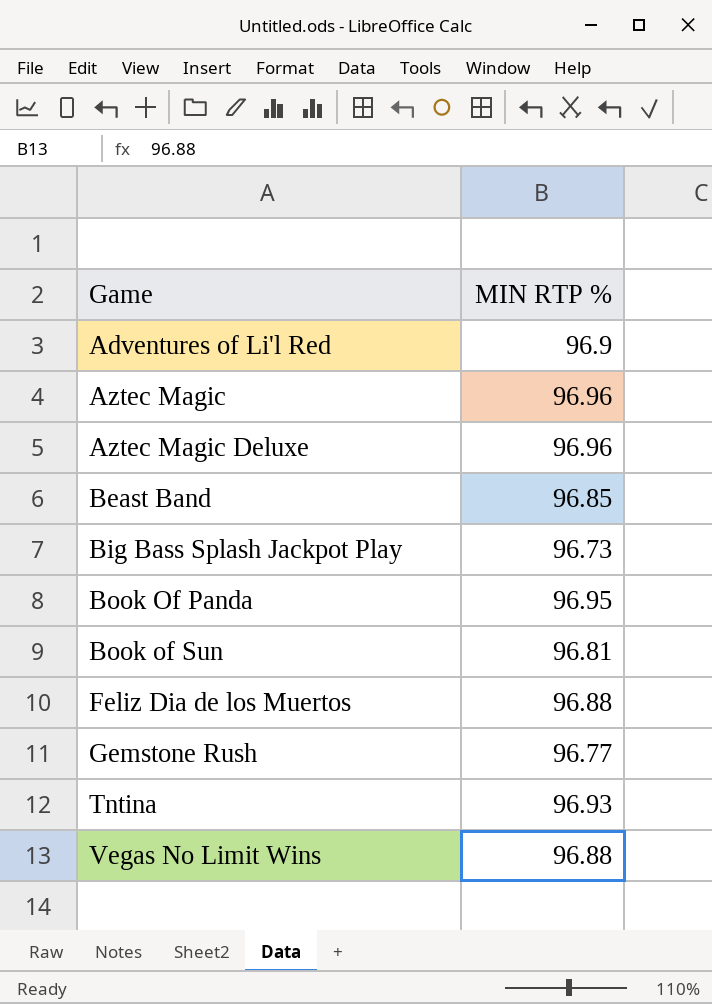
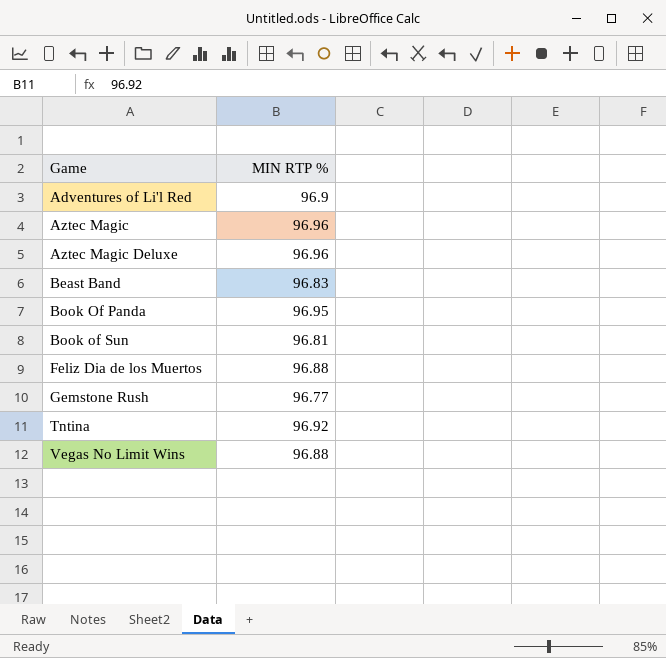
row Big Bass Splash Jackpot Play: 96.73 -> none
Beast Band | MIN RTP %: 96.85 -> 96.83
Tntina | MIN RTP %: 96.93 -> 96.92

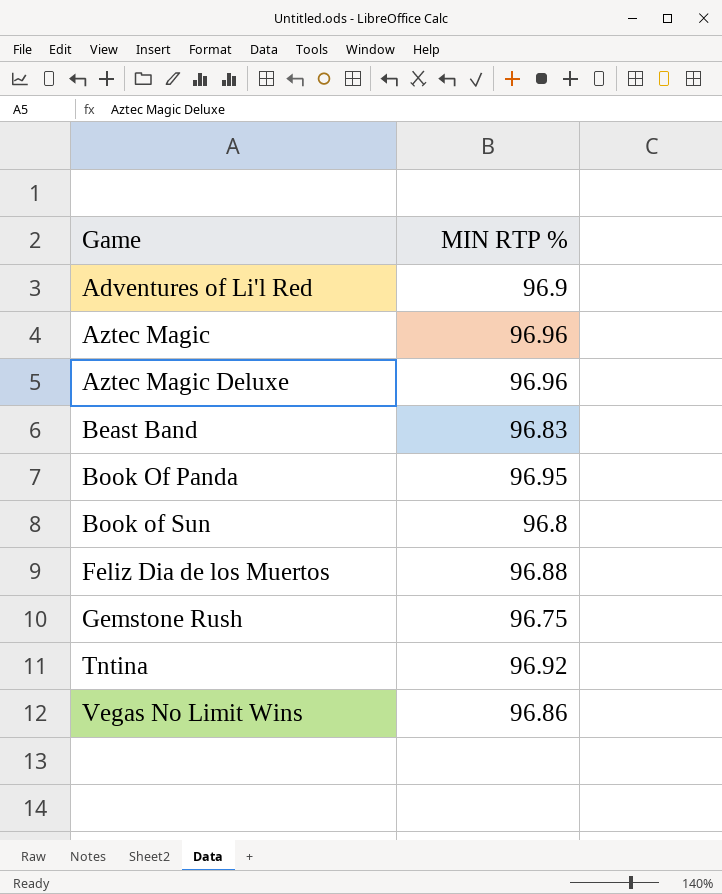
Book of Sun | MIN RTP %: 96.81 -> 96.8
Gemstone Rush | MIN RTP %: 96.77 -> 96.75
Vegas No Limit Wins | MIN RTP %: 96.88 -> 96.86

